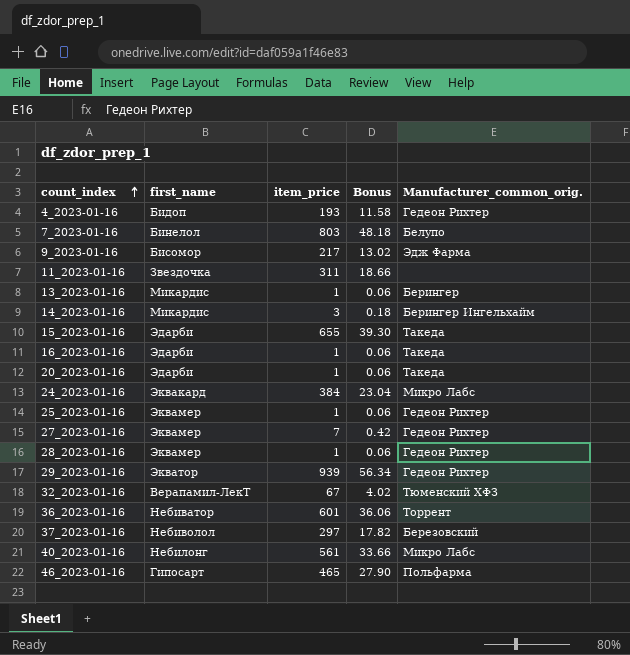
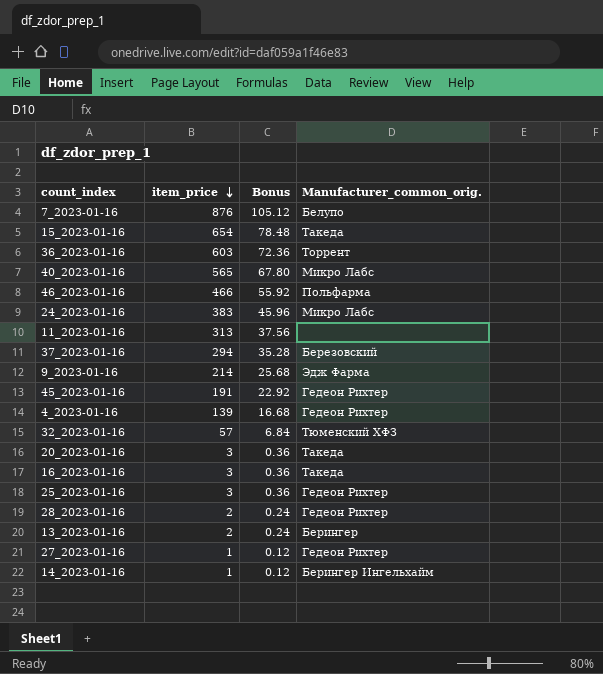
row order: count_index ascending -> item_price descending
column first_name | position: 2 -> none
column Bonus | formula: [item_price] * 0.06 -> [item_price] * 0.12
row 29_2023-01-16: Экватор | 939 | 56.34 | Гедеон Рихтер -> none
7_2023-01-16 | item_price: 803 -> 876
15_2023-01-16 | item_price: 655 -> 654
36_2023-01-16 | item_price: 601 -> 603
40_2023-01-16 | item_price: 561 -> 565
46_2023-01-16 | item_price: 465 -> 466
24_2023-01-16 | item_price: 384 -> 383
11_2023-01-16 | item_price: 311 -> 313
37_2023-01-16 | item_price: 297 -> 294
9_2023-01-16 | item_price: 217 -> 214
row 45_2023-01-16: none -> 191 | 22.92 | Гедеон Рихтер
4_2023-01-16 | item_price: 193 -> 139
32_2023-01-16 | item_price: 67 -> 57
20_2023-01-16 | item_price: 1 -> 3
16_2023-01-16 | item_price: 1 -> 3
25_2023-01-16 | item_price: 1 -> 3
28_2023-01-16 | item_price: 1 -> 2
13_2023-01-16 | item_price: 1 -> 2
27_2023-01-16 | item_price: 7 -> 1
14_2023-01-16 | item_price: 3 -> 1

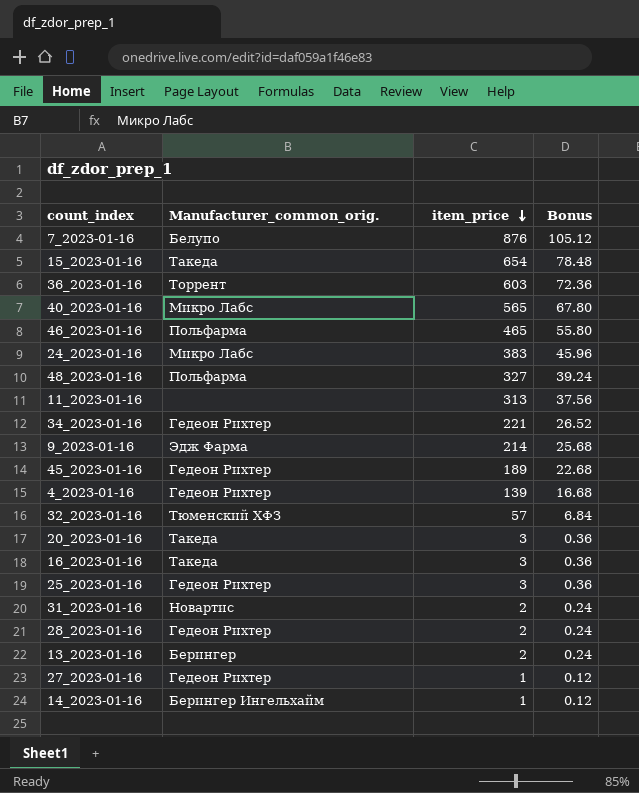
column Manufacturer_common_orig. | position: 4 -> 2
row 37_2023-01-16: 294 | 35.28 | Березовский -> none
46_2023-01-16 | item_price: 466 -> 465
46_2023-01-16 | Bonus: 55.92 -> 55.80
row 48_2023-01-16: none -> Польфарма | 327 | 39.24
row 34_2023-01-16: none -> Гедеон Рихтер | 221 | 26.52
45_2023-01-16 | item_price: 191 -> 189
45_2023-01-16 | Bonus: 22.92 -> 22.68
row 31_2023-01-16: none -> Новартис | 2 | 0.24

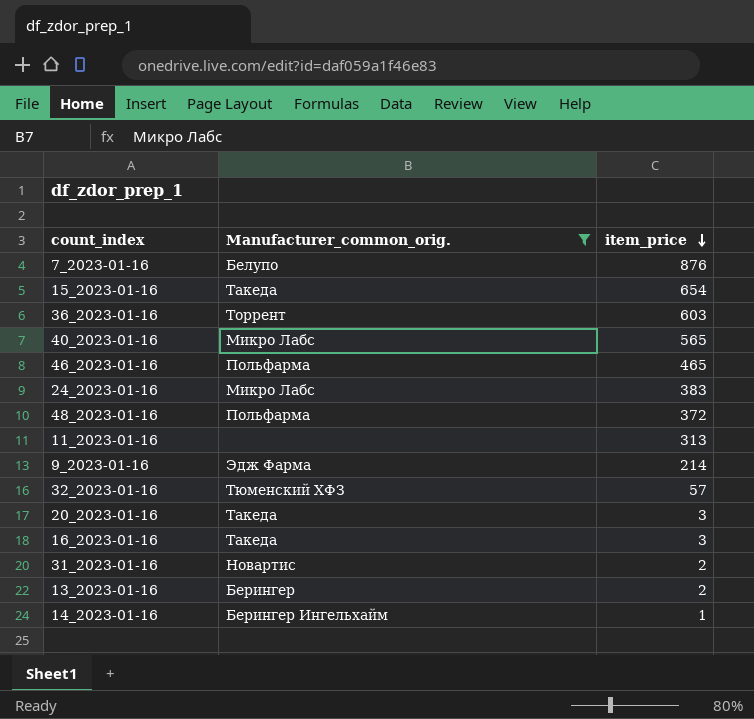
filter: none -> Manufacturer_common_orig. != Гедеон Рихтер
column Bonus | formula: [item_price] * 0.12 -> none
48_2023-01-16 | item_price: 327 -> 372

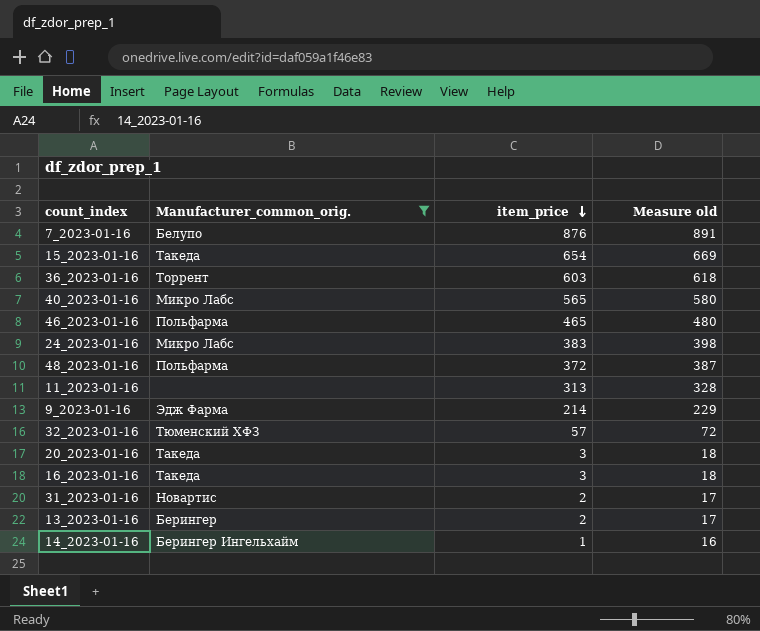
column Measure old | formula: none -> [item_price] + 15

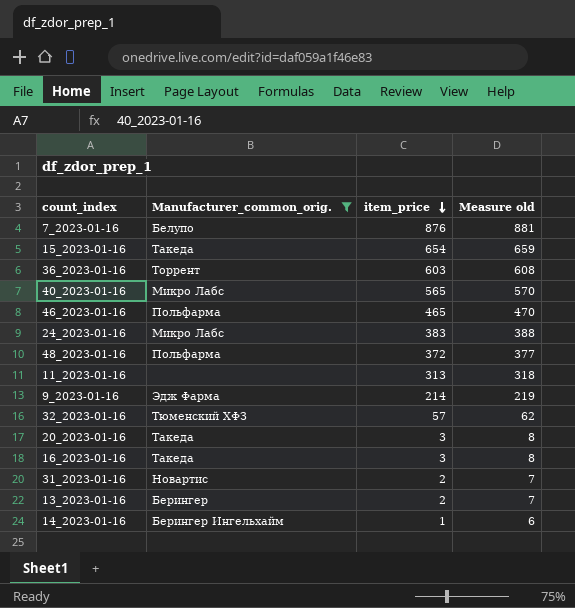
column Measure old | formula: [item_price] + 15 -> [item_price] + 5

